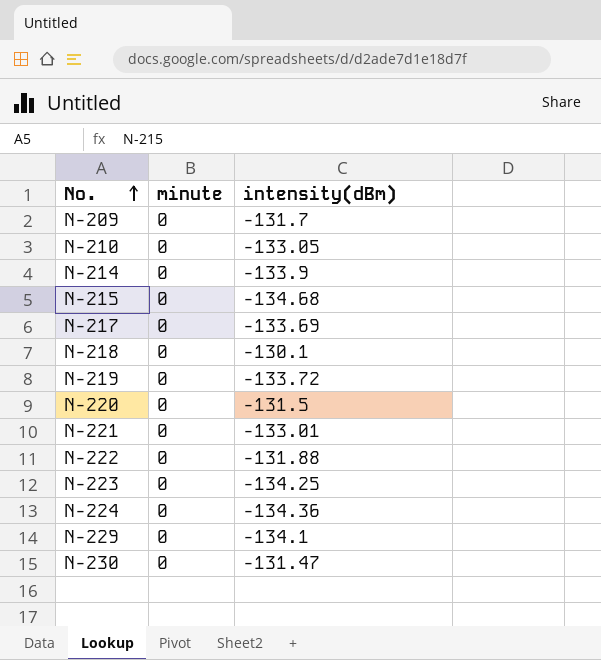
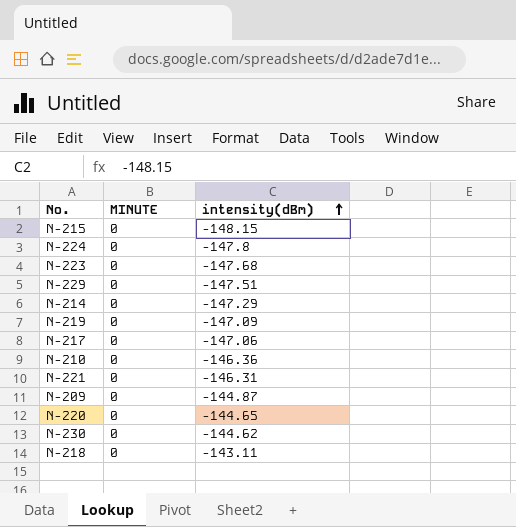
row order: No. ascending -> intensity(dBm) ascending
column name: minute -> MINUTE
row N-222: 0 | -131.88 -> none
N-215 | intensity(dBm): -134.68 -> -148.15
N-224 | intensity(dBm): -134.36 -> -147.8
N-223 | intensity(dBm): -134.25 -> -147.68
N-229 | intensity(dBm): -134.1 -> -147.51
N-214 | intensity(dBm): -133.9 -> -147.29
N-219 | intensity(dBm): -133.72 -> -147.09
N-217 | intensity(dBm): -133.69 -> -147.06
N-210 | intensity(dBm): -133.05 -> -146.36
N-221 | intensity(dBm): -133.01 -> -146.31
N-209 | intensity(dBm): -131.7 -> -144.87
N-220 | intensity(dBm): -131.5 -> -144.65
N-230 | intensity(dBm): -131.47 -> -144.62
N-218 | intensity(dBm): -130.1 -> -143.11

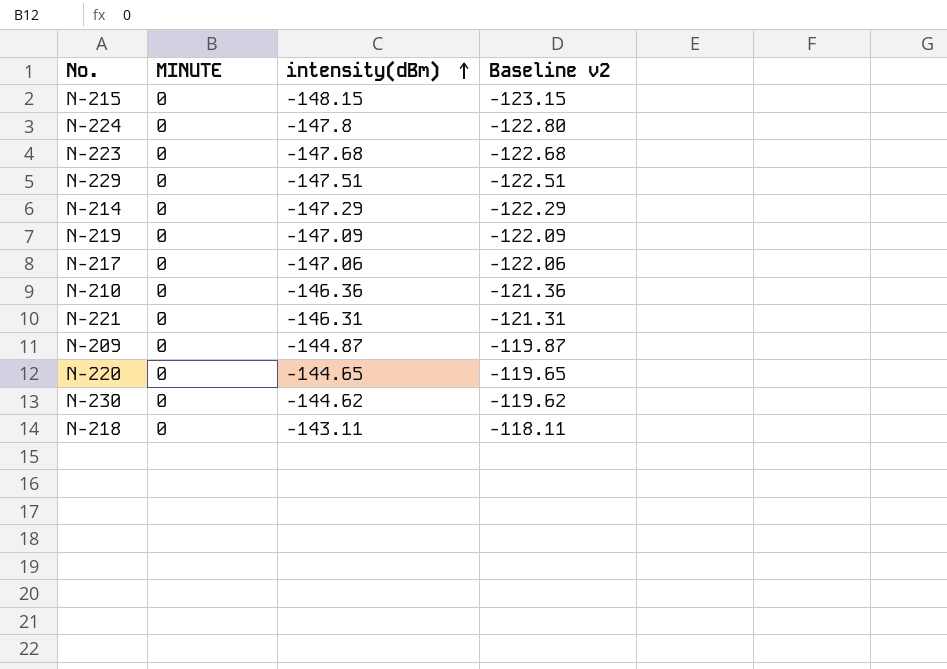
column Baseline v2 | formula: none -> [intensity(dBm)] + 25

